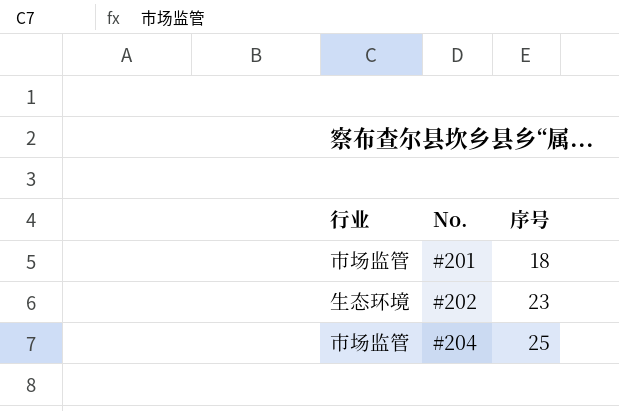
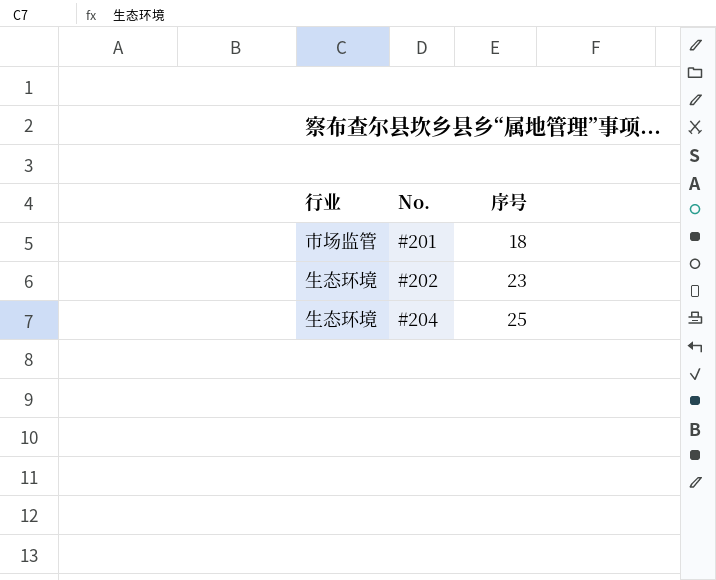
#204 | 行业: 市场监管 -> 生态环境

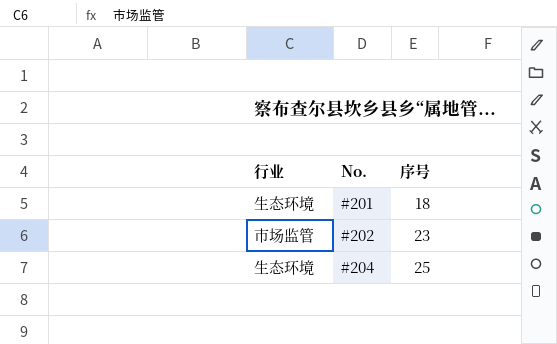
#201 | 行业: 市场监管 -> 生态环境
#202 | 行业: 生态环境 -> 市场监管

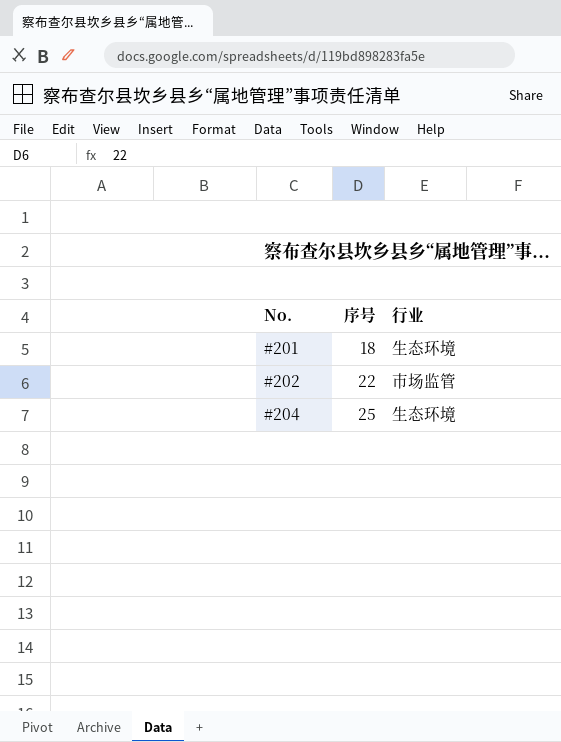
column 行业 | position: 1 -> 3
#202 | 序号: 23 -> 22

